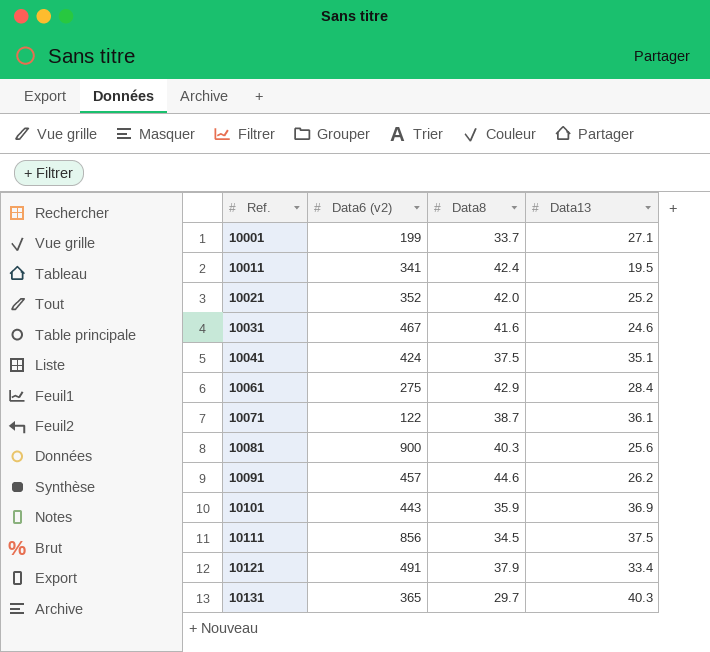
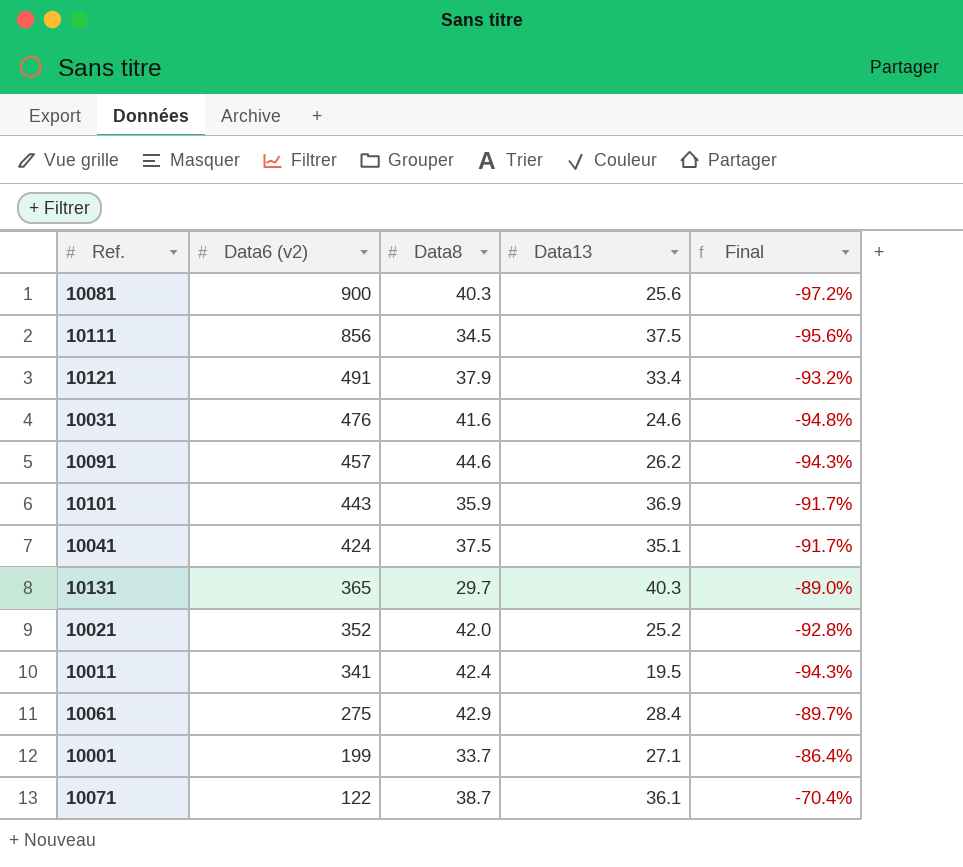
row order: Ref. ascending -> Data6 (v2) descending
column Final | formula: none -> ([Data13] - [Data6 (v2)]) / [Data6 (v2)]
10031 | Data6 (v2): 467 -> 476

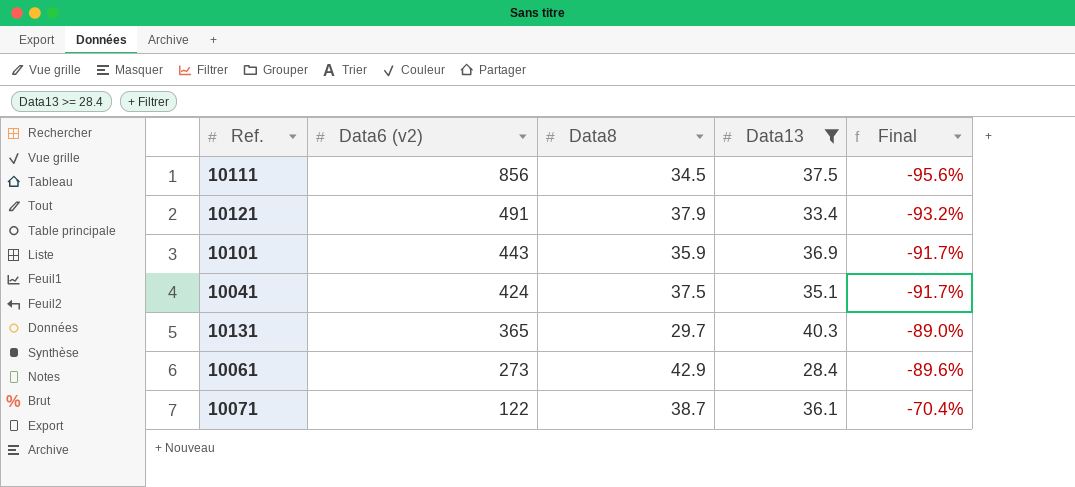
filter: none -> Data13 >= 28.4
10061 | Data6 (v2): 275 -> 273
10061 | Final: -89.7% -> -89.6%

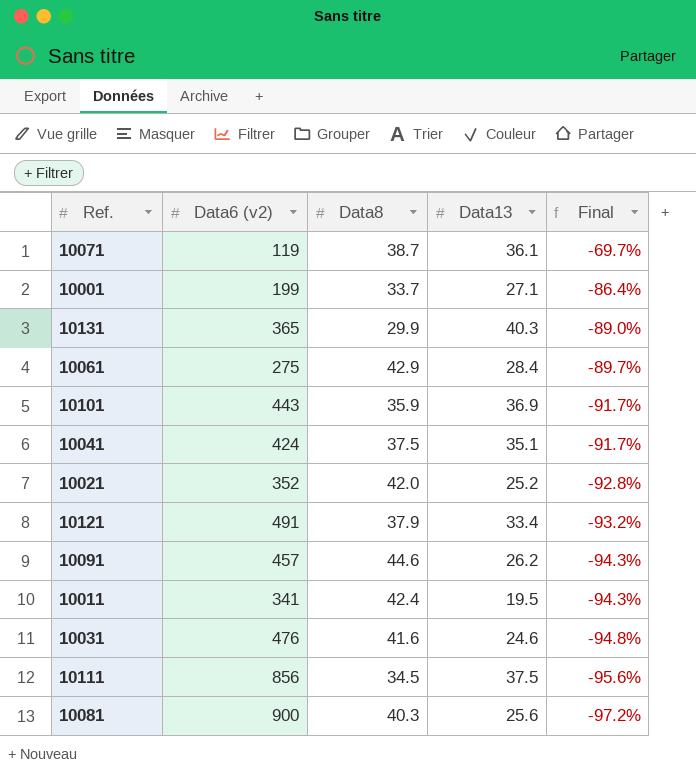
filter: Data13 >= 28.4 -> none
row order: Data6 (v2) descending -> Final descending
10071 | Data6 (v2): 122 -> 119
10071 | Final: -70.4% -> -69.7%
10131 | Data8: 29.7 -> 29.9
10061 | Data6 (v2): 273 -> 275
10061 | Final: -89.6% -> -89.7%

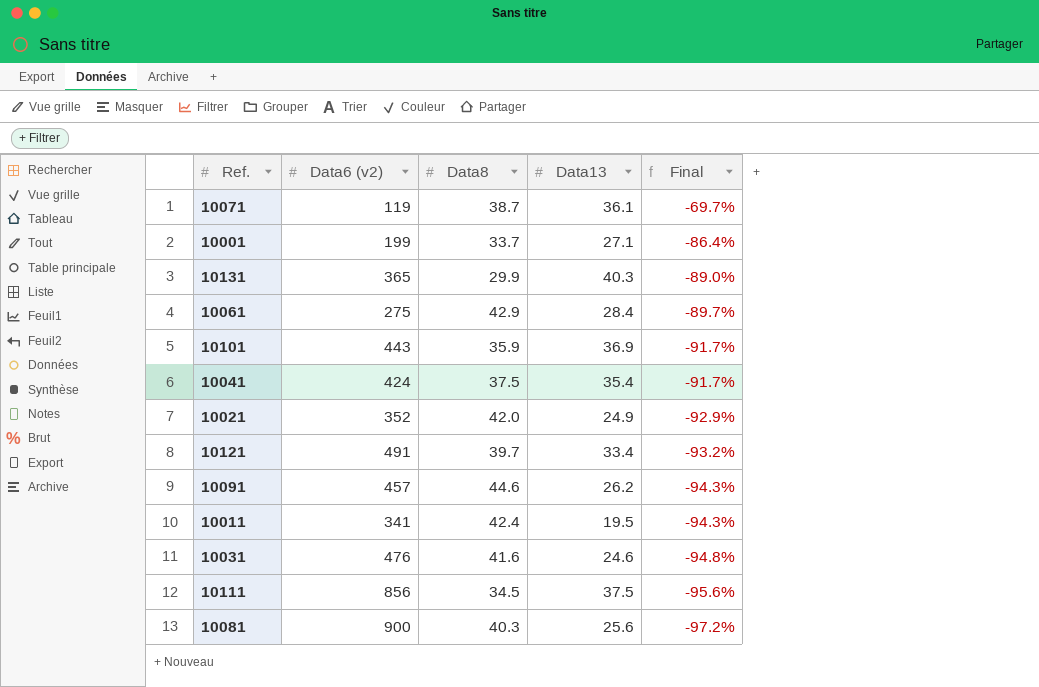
10041 | Data13: 35.1 -> 35.4
10021 | Data13: 25.2 -> 24.9
10021 | Final: -92.8% -> -92.9%
10121 | Data8: 37.9 -> 39.7

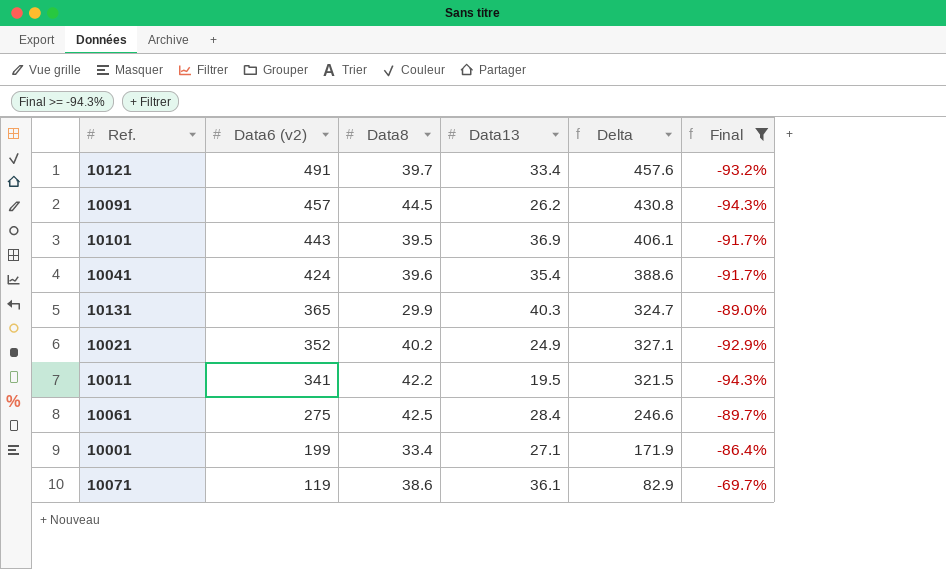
filter: none -> Final >= -94.3%
row order: Final descending -> Data6 (v2) descending
column Delta | formula: none -> [Data6 (v2)] - [Data13]
10091 | Data8: 44.6 -> 44.5
10101 | Data8: 35.9 -> 39.5
10041 | Data8: 37.5 -> 39.6
10021 | Data8: 42.0 -> 40.2
10011 | Data8: 42.4 -> 42.2
10061 | Data8: 42.9 -> 42.5
10001 | Data8: 33.7 -> 33.4
10071 | Data8: 38.7 -> 38.6

